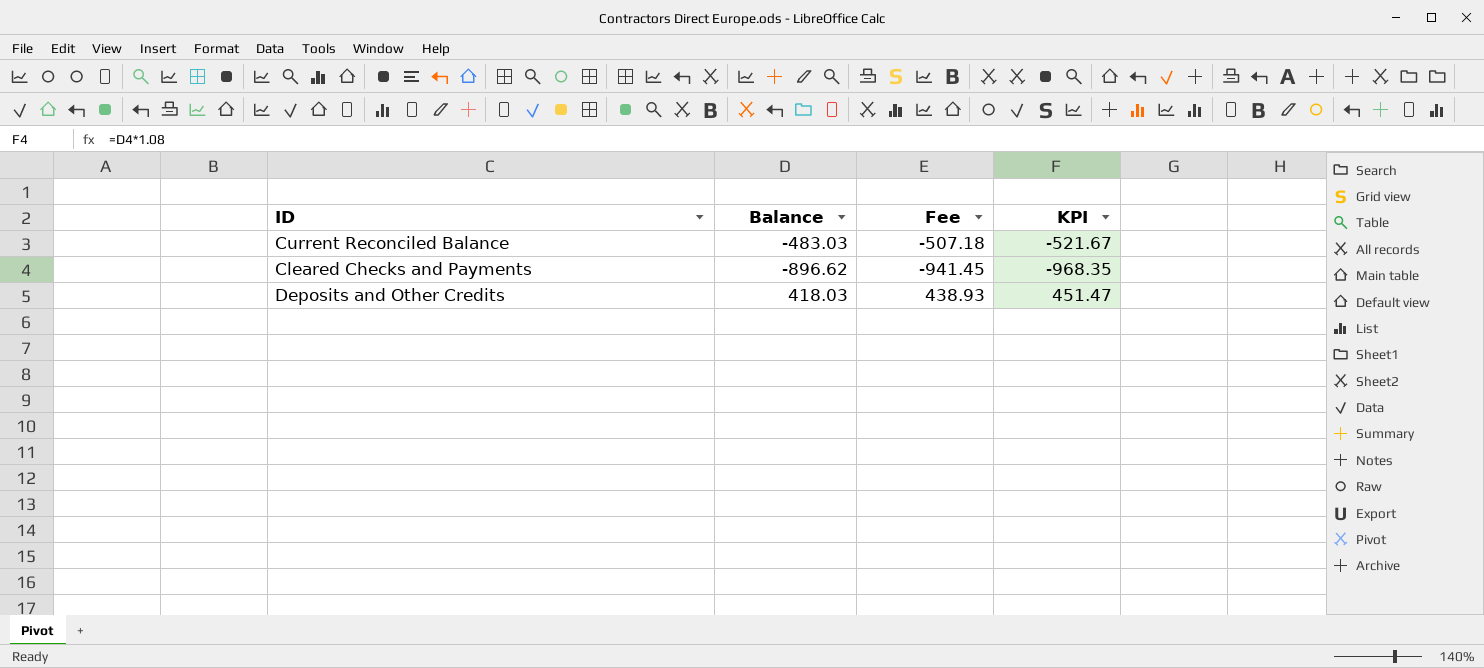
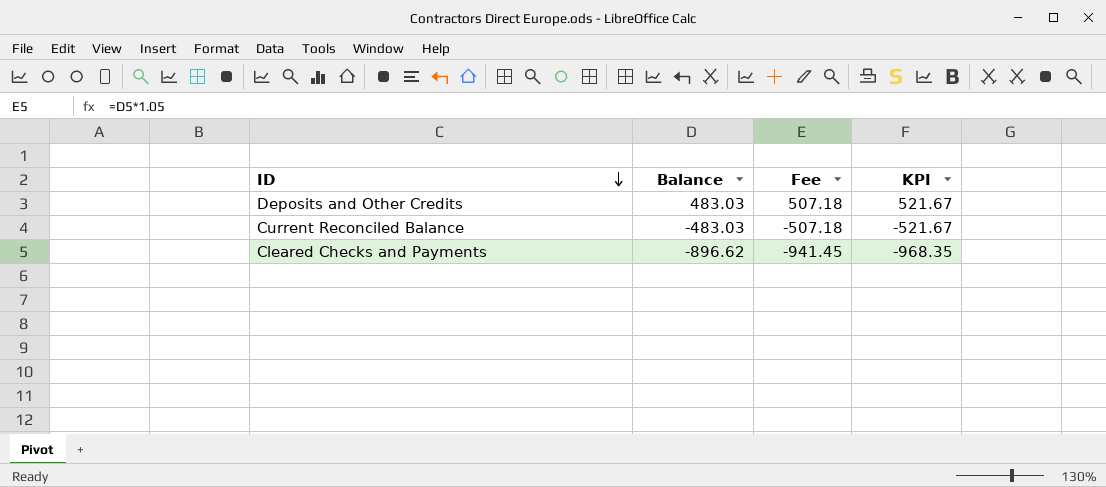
row order: none -> ID descending
Deposits and Other Credits | Balance: 418.03 -> 483.03
Deposits and Other Credits | Fee: 438.93 -> 507.18
Deposits and Other Credits | KPI: 451.47 -> 521.67

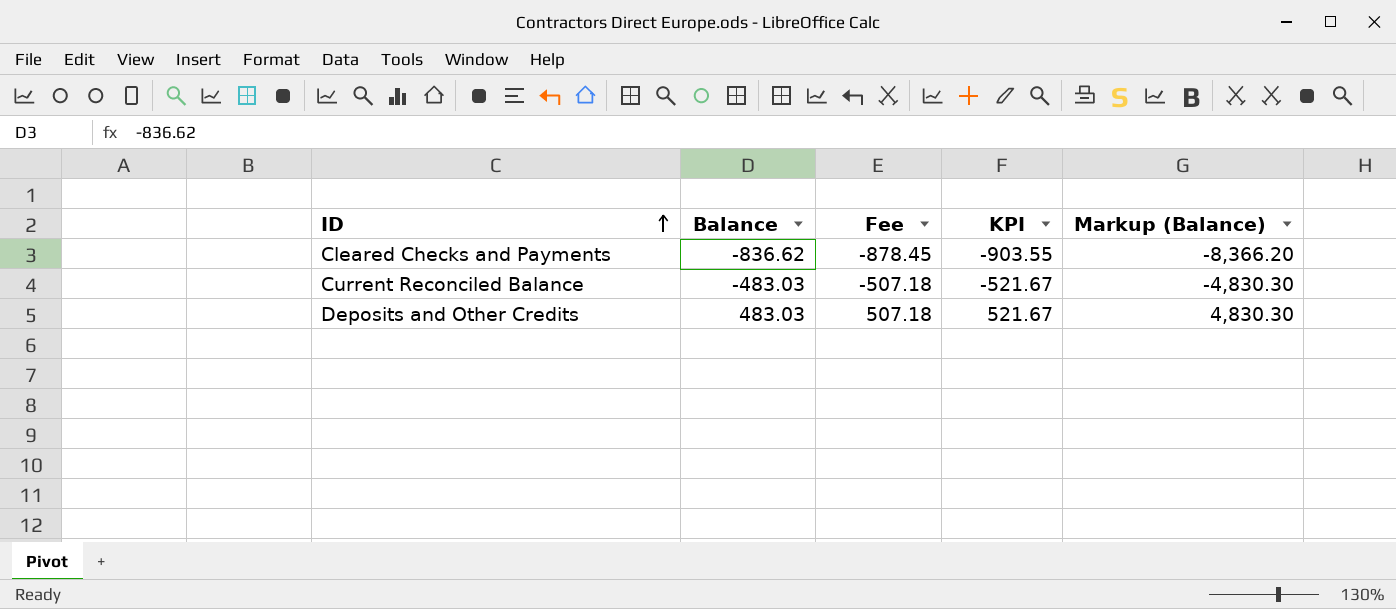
row order: ID descending -> ID ascending
column Markup (Balance) | formula: none -> [Balance] * 10
Cleared Checks and Payments | Balance: -896.62 -> -836.62
Cleared Checks and Payments | Fee: -941.45 -> -878.45
Cleared Checks and Payments | KPI: -968.35 -> -903.55

